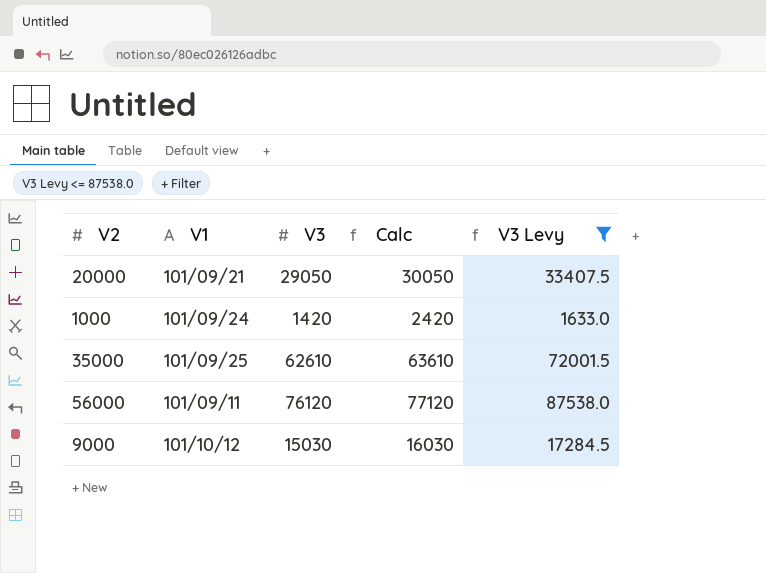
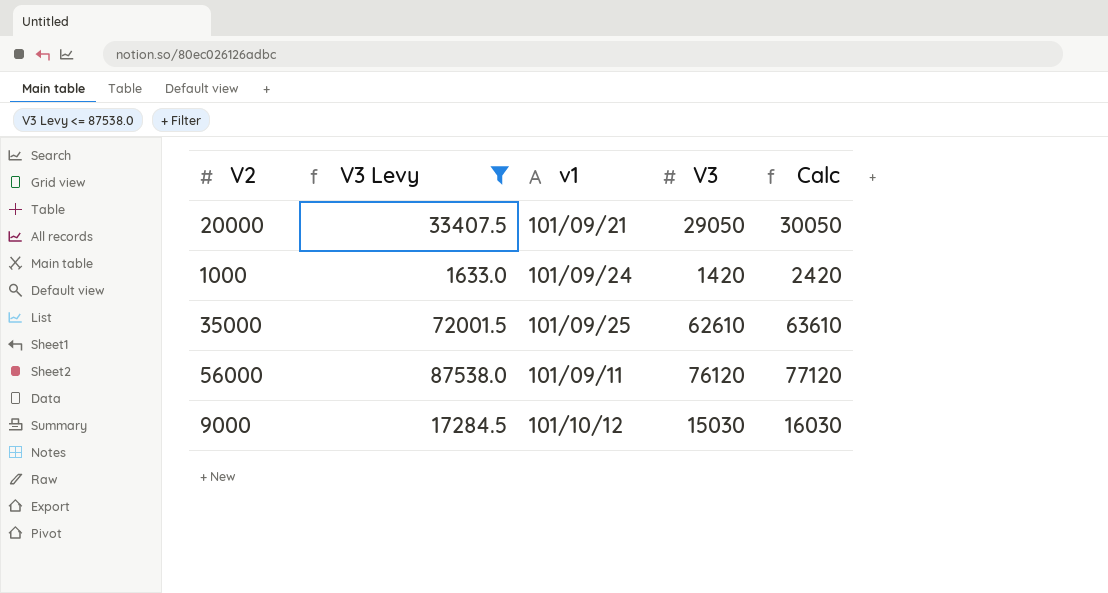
column V3 Levy | position: 5 -> 2
column name: V1 -> v1

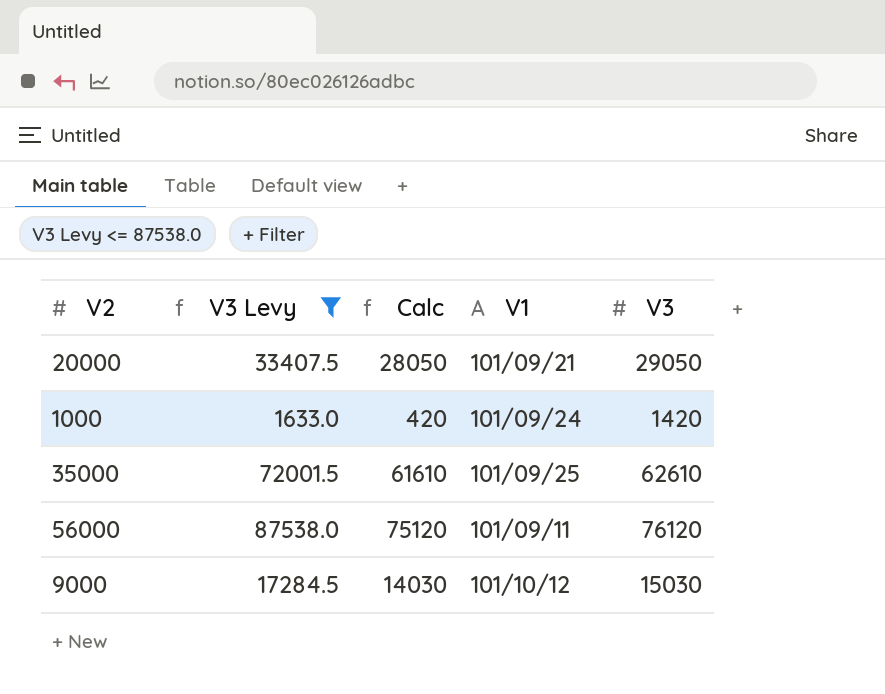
column Calc | formula: [V3] + 1000 -> [V3] - 1000
column Calc | position: 5 -> 3
column name: v1 -> V1

